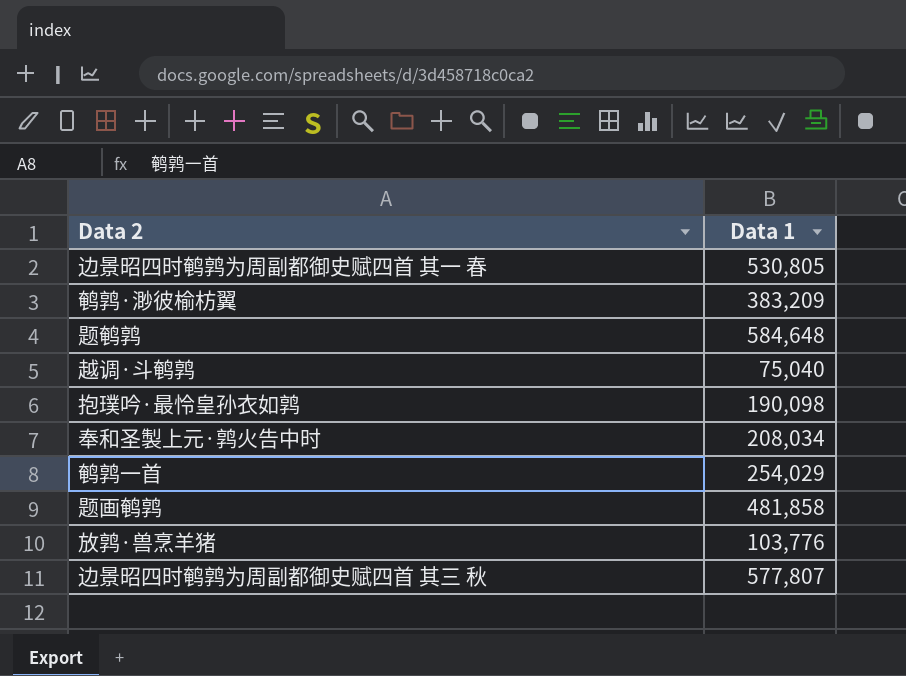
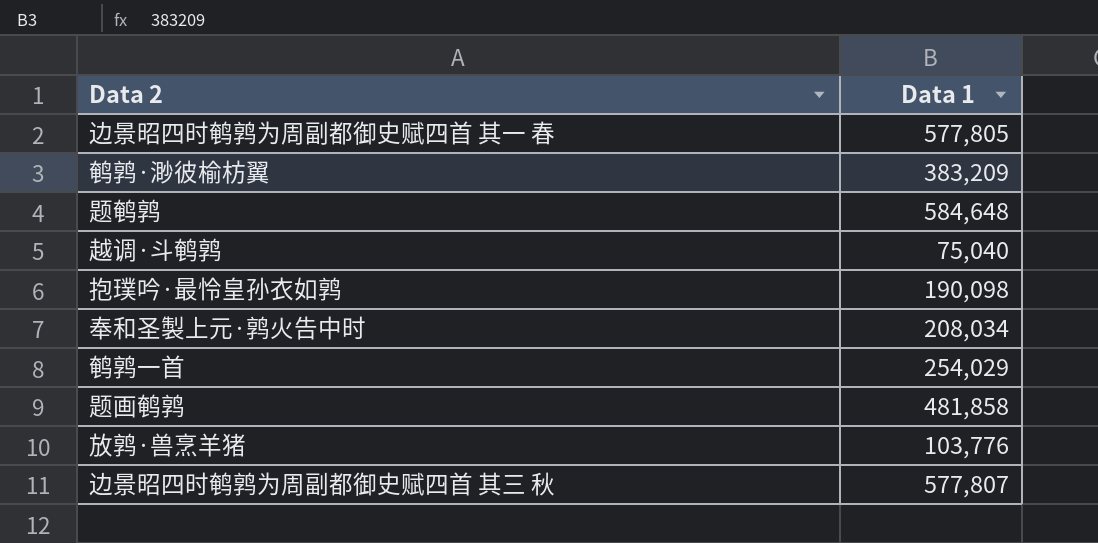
边景昭四时鹌鹑为周副都御史赋四首 其一 春 | Data 1: 530,805 -> 577,805

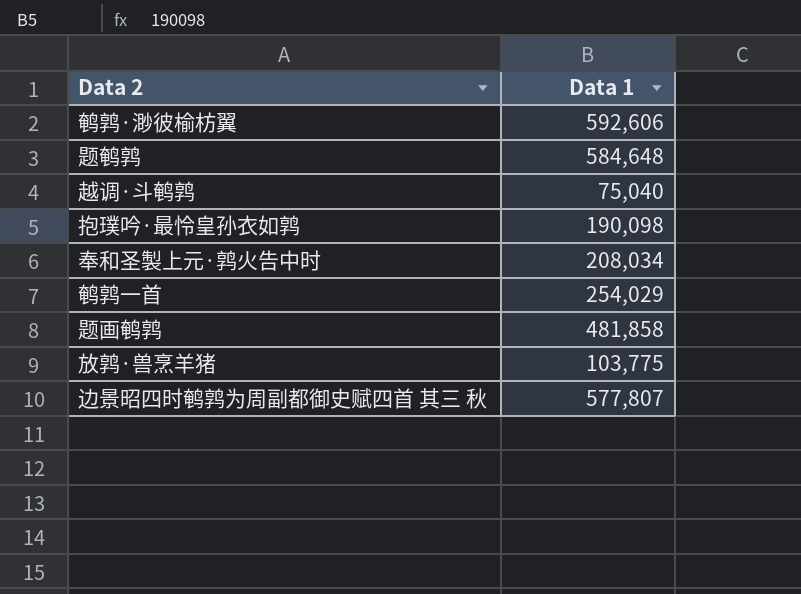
row 边景昭四时鹌鹑为周副都御史赋四首 其一 春: 577,805 -> none
鹌鹑·渺彼榆枋翼 | Data 1: 383,209 -> 592,606
放鹑·兽烹羊猪 | Data 1: 103,776 -> 103,775

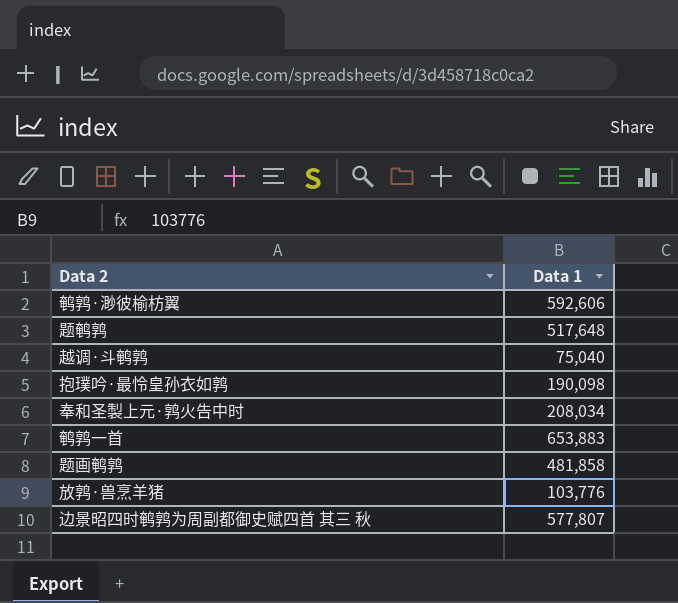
题鹌鹑 | Data 1: 584,648 -> 517,648
鹌鹑一首 | Data 1: 254,029 -> 653,883
放鹑·兽烹羊猪 | Data 1: 103,775 -> 103,776

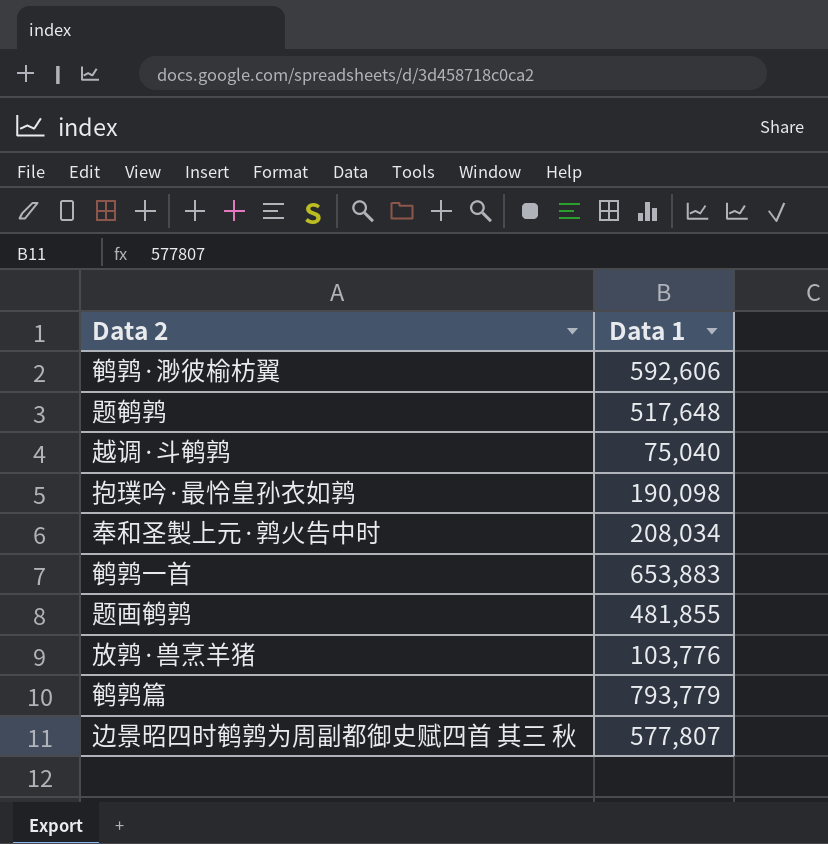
题画鹌鹑 | Data 1: 481,858 -> 481,855
row 鹌鹑篇: none -> 793,779

